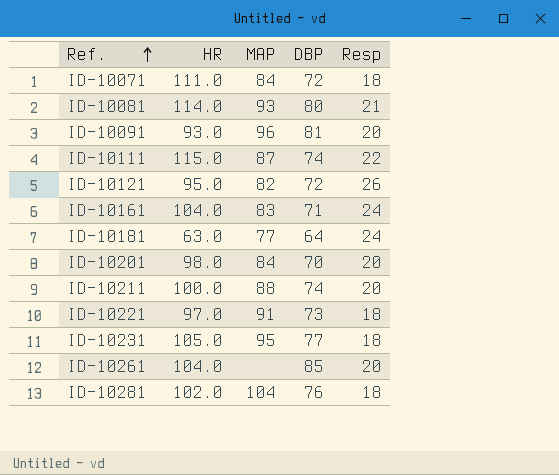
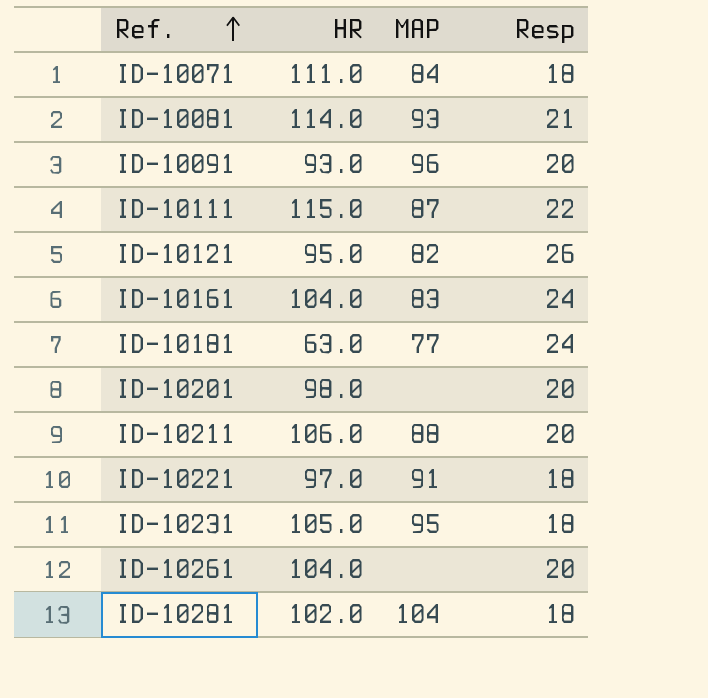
column DBP | position: 4 -> none
ID-10201 | MAP: 84 -> none
ID-10211 | HR: 100.0 -> 106.0

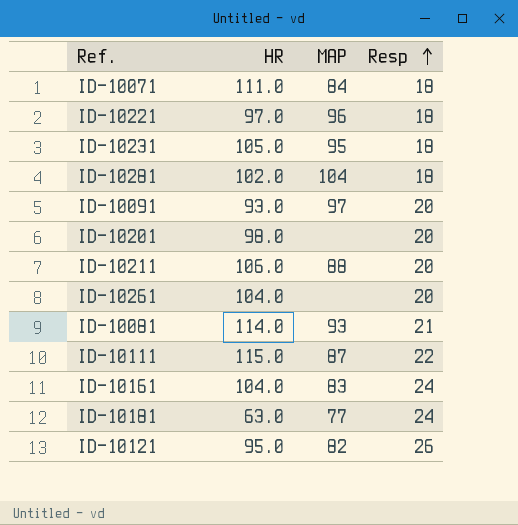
row order: Ref. ascending -> Resp ascending
ID-10221 | MAP: 91 -> 96
ID-10091 | MAP: 96 -> 97

